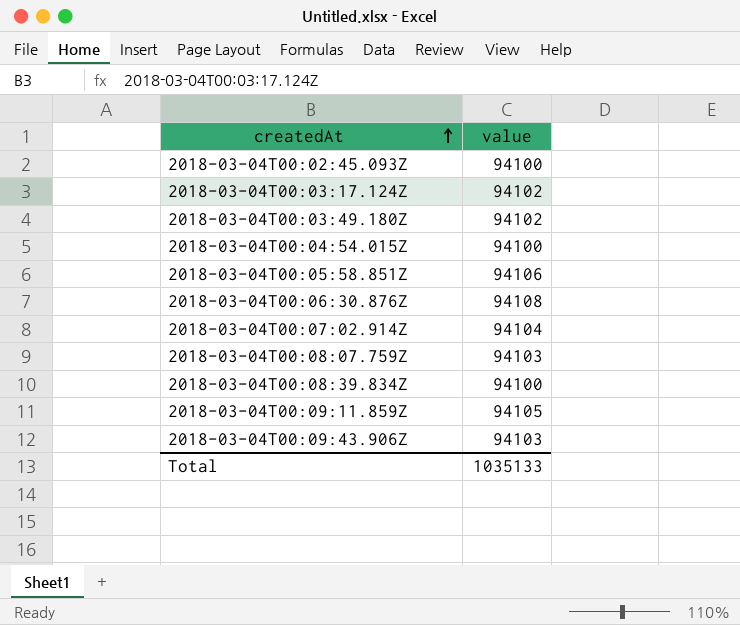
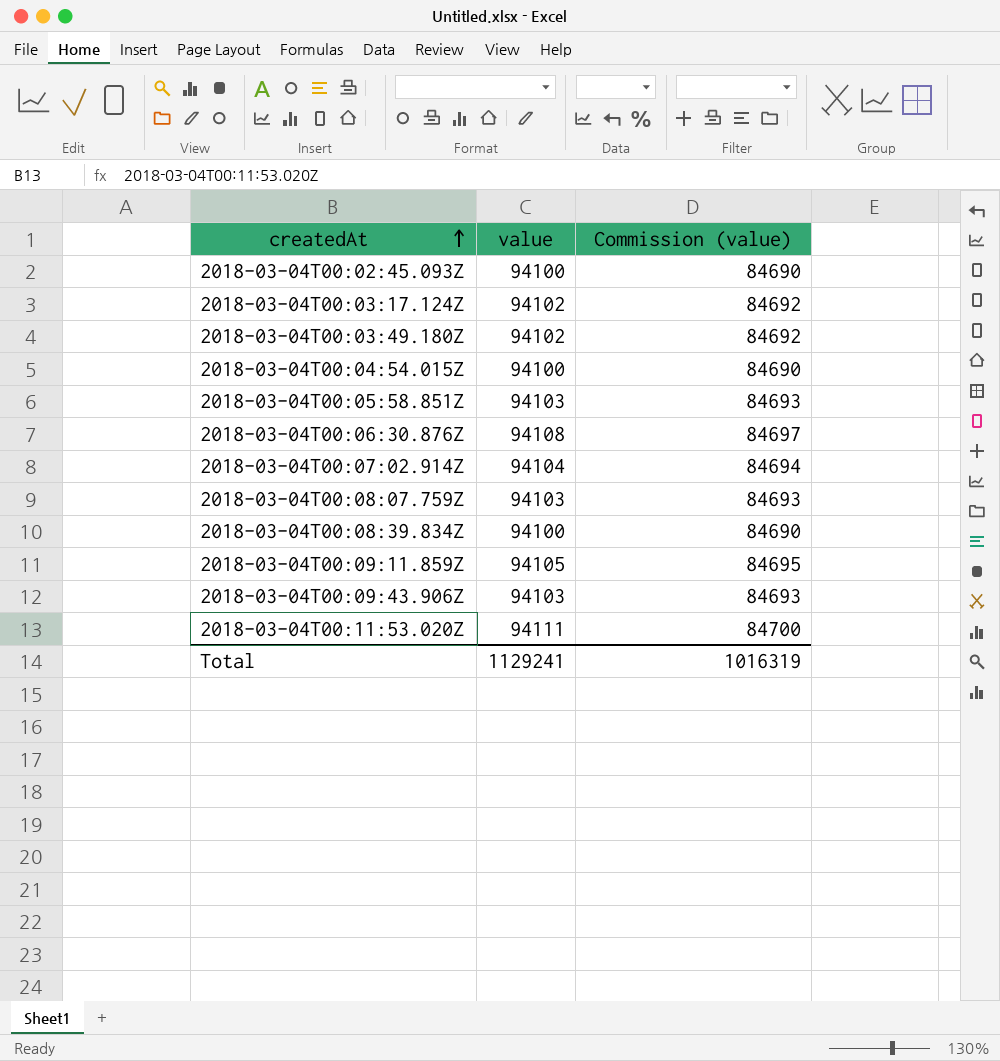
column Commission (value) | formula: none -> [value] * 0.9
2018-03-04T00:05:58.851Z | value: 94106 -> 94103
row 2018-03-04T00:11:53.020Z: none -> 94111 | 84700
Total | value: 1035133 -> 1129241

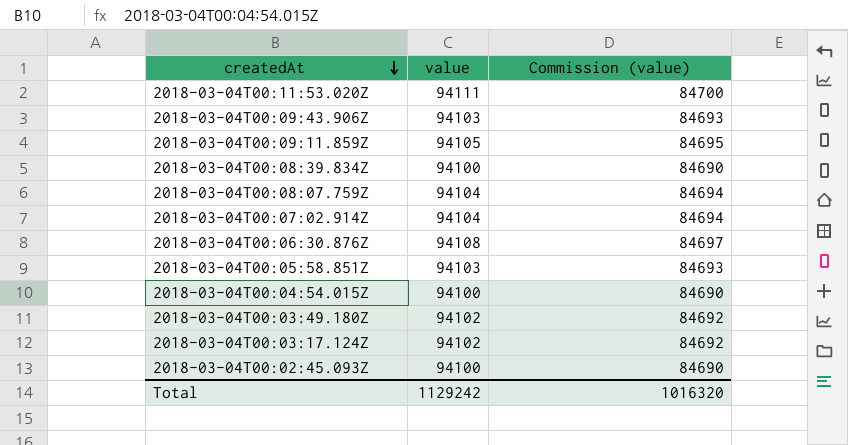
row order: createdAt ascending -> createdAt descending
2018-03-04T00:08:07.759Z | value: 94103 -> 94104
2018-03-04T00:08:07.759Z | Commission (value): 84693 -> 84694
Total | value: 1129241 -> 1129242
Total | Commission (value): 1016319 -> 1016320

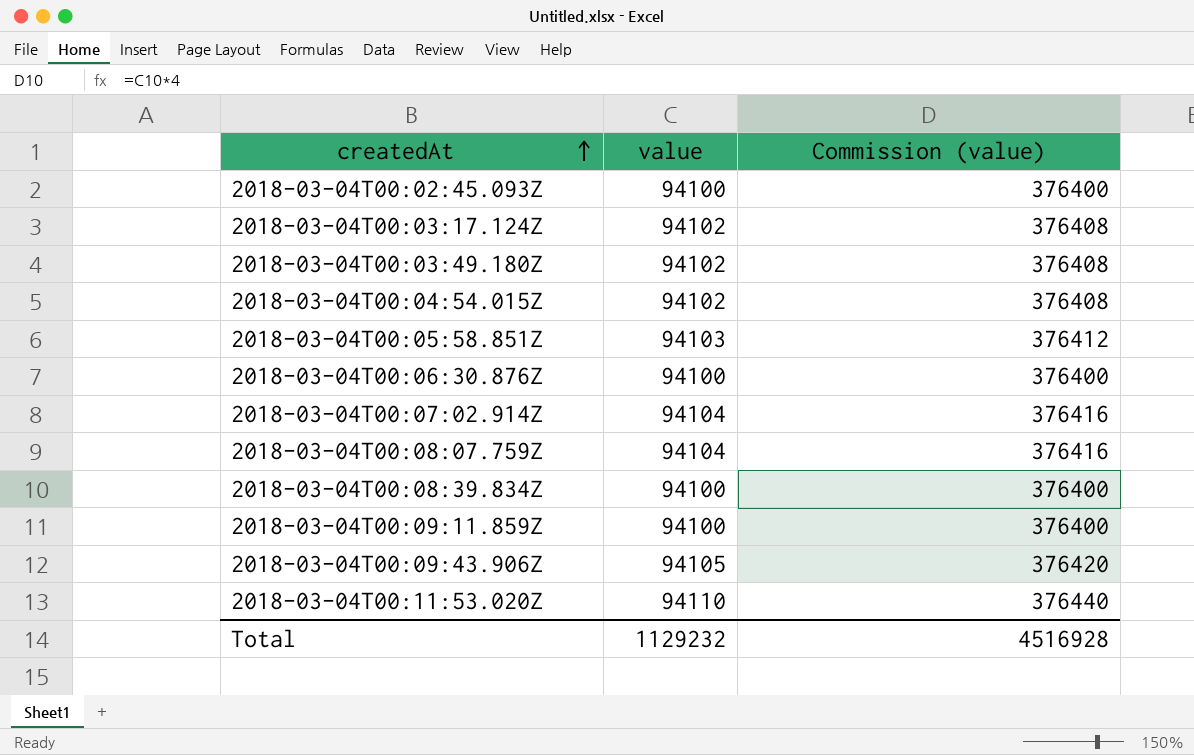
row order: createdAt descending -> createdAt ascending
column Commission (value) | formula: [value] * 0.9 -> [value] * 4
2018-03-04T00:04:54.015Z | value: 94100 -> 94102
2018-03-04T00:06:30.876Z | value: 94108 -> 94100
2018-03-04T00:09:11.859Z | value: 94105 -> 94100
2018-03-04T00:09:43.906Z | value: 94103 -> 94105
2018-03-04T00:11:53.020Z | value: 94111 -> 94110
Total | value: 1129242 -> 1129232
Total | Commission (value): 1016320 -> 4516928

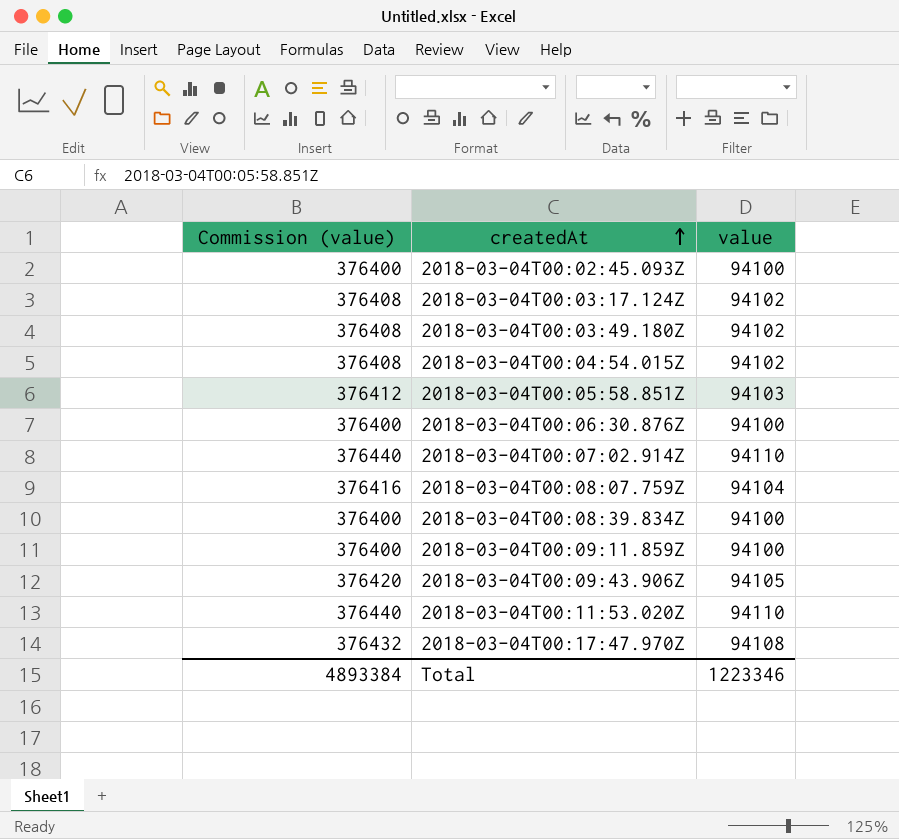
column Commission (value) | position: 3 -> 1
2018-03-04T00:07:02.914Z | Commission (value): 376416 -> 376440
2018-03-04T00:07:02.914Z | value: 94104 -> 94110
row 2018-03-04T00:17:47.970Z: none -> 376432 | 94108
Total | Commission (value): 4516928 -> 4893384
Total | value: 1129232 -> 1223346

